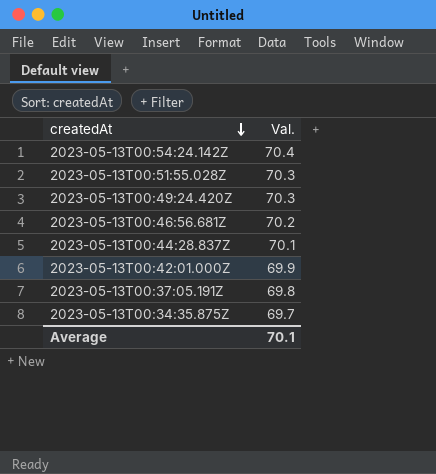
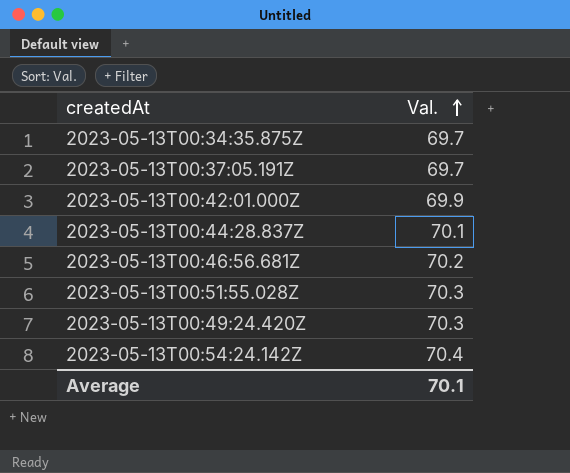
row order: createdAt descending -> Val. ascending
2023-05-13T00:37:05.191Z | Val.: 69.8 -> 69.7

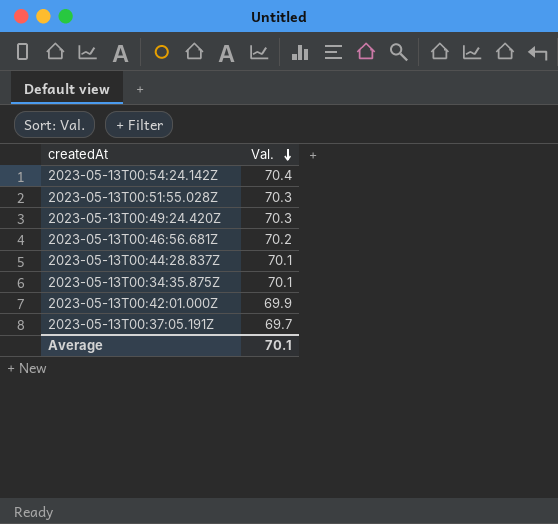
row order: Val. ascending -> Val. descending
2023-05-13T00:34:35.875Z | Val.: 69.7 -> 70.1

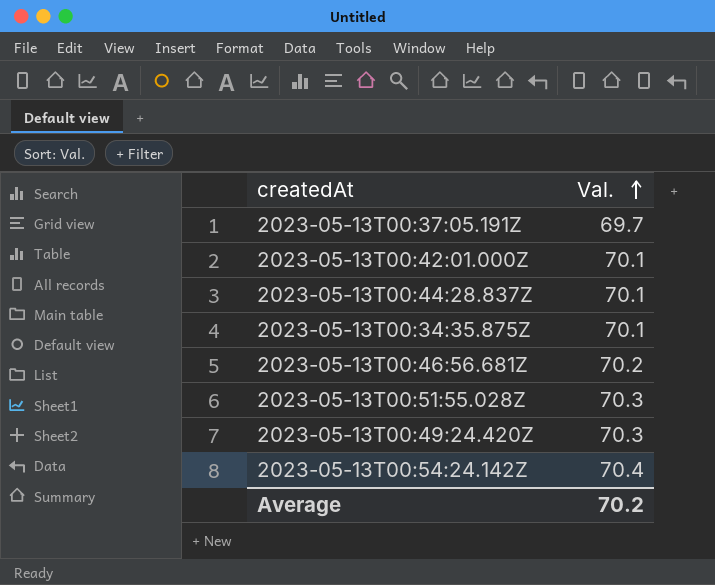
row order: Val. descending -> Val. ascending
2023-05-13T00:42:01.000Z | Val.: 69.9 -> 70.1
Average | Val.: 70.1 -> 70.2

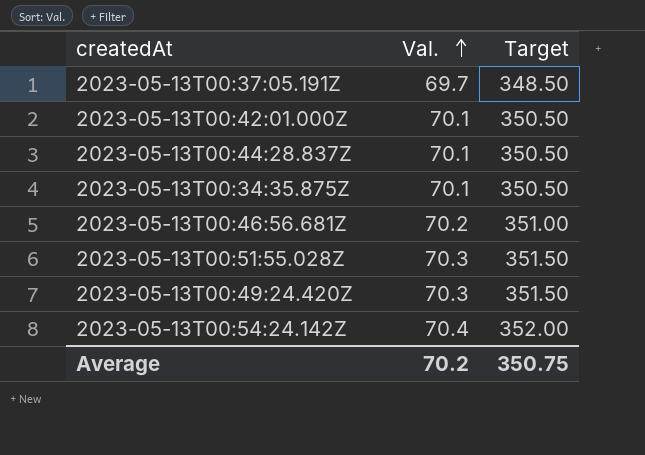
column Target | formula: none -> [Val.] * 5

